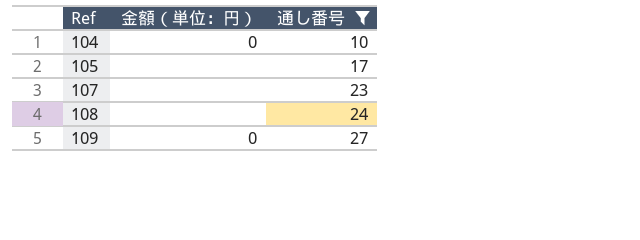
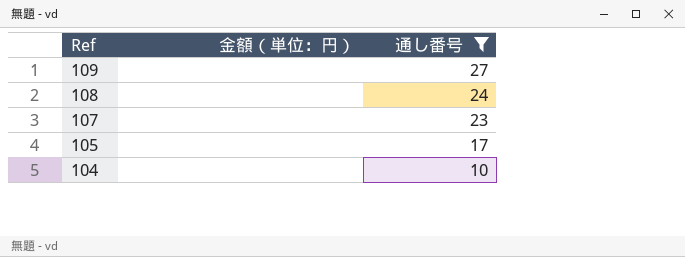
row order: Ref ascending -> Ref descending
109 | 金額（単位：円）: 0 -> none
104 | 金額（単位：円）: 0 -> none

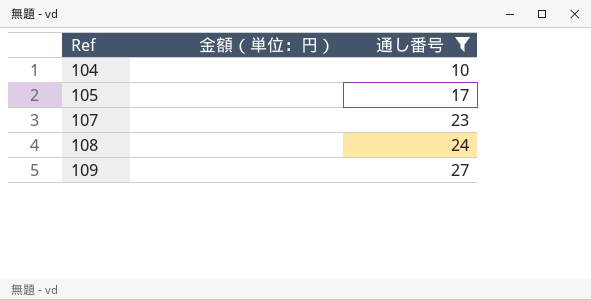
row order: Ref descending -> Ref ascending

